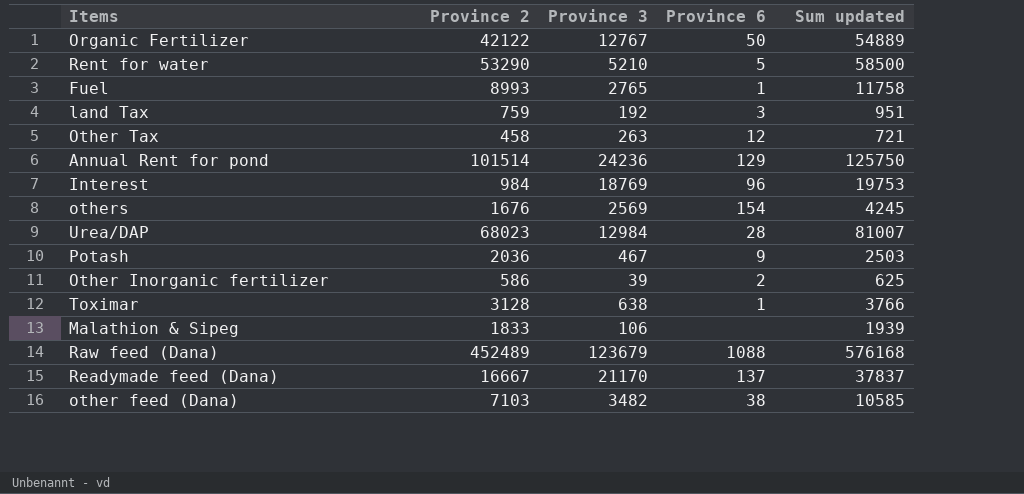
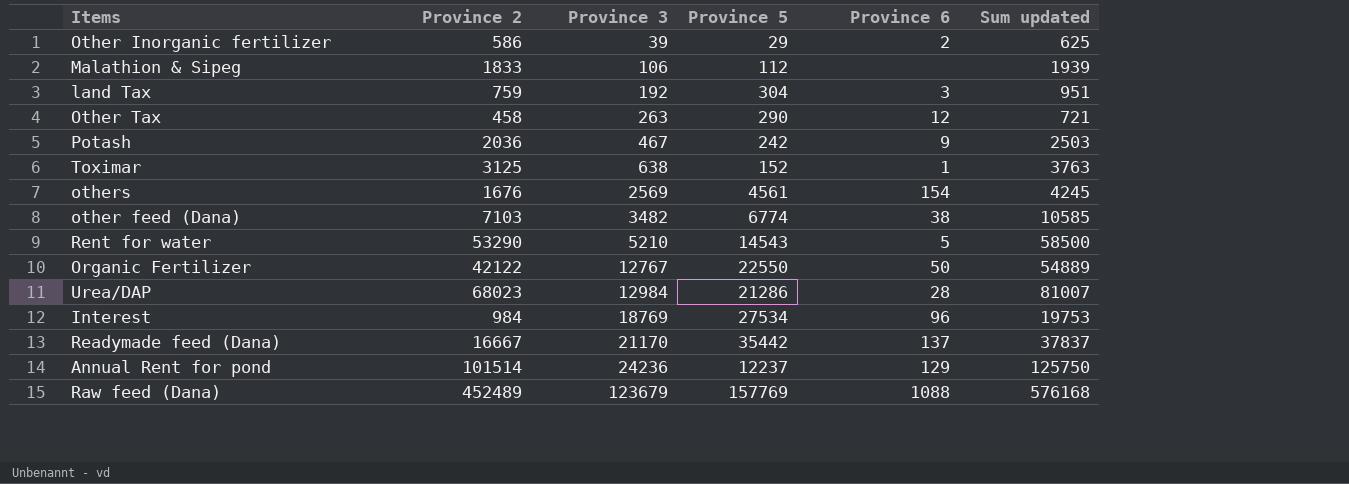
row order: none -> Province 3 ascending
column Province 5 | position: none -> 4
row Fuel: 8993 | 2765 | 1 | 11758 -> none
Toximar | Province 2: 3128 -> 3125
Toximar | Sum updated: 3766 -> 3763

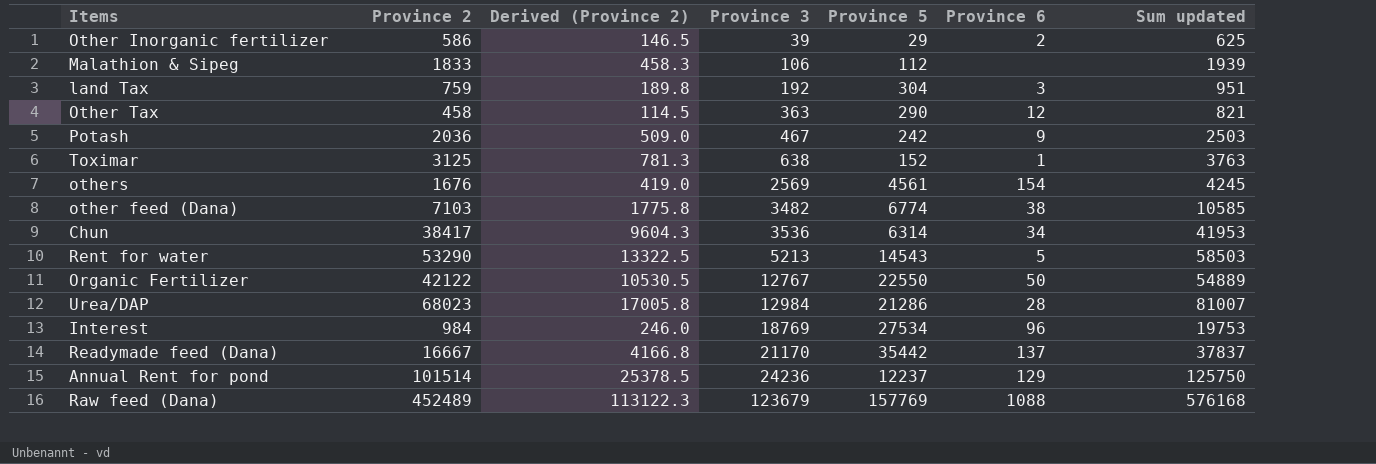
column Derived (Province 2) | formula: none -> [Province 2] * 0.25
Other Tax | Province 3: 263 -> 363
Other Tax | Sum updated: 721 -> 821
row Chun: none -> 38417 | 9604.3 | 3536 | 6314 | 34 | 41953
Rent for water | Province 3: 5210 -> 5213
Rent for water | Sum updated: 58500 -> 58503

